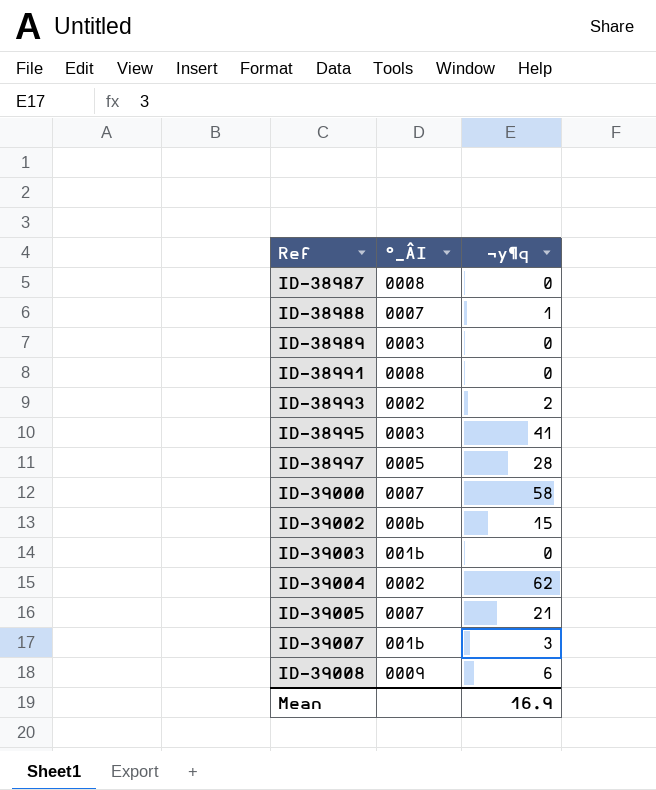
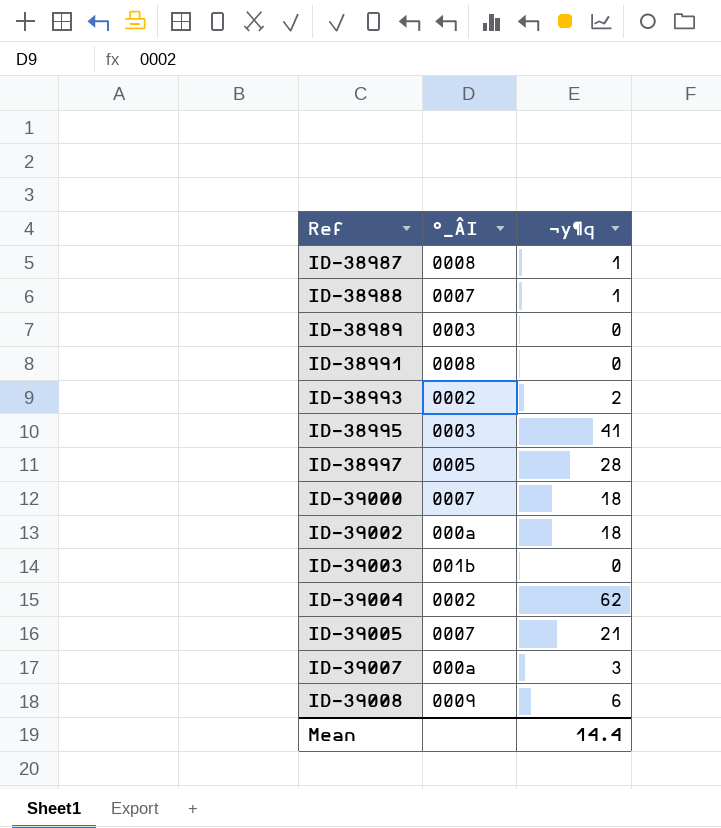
ID-38987 | ¬y¶q: 0 -> 1
ID-39000 | ¬y¶q: 58 -> 18
ID-39002 | °_ÂI: 000b -> 000a
ID-39002 | ¬y¶q: 15 -> 18
ID-39007 | °_ÂI: 001b -> 000a
Mean | ¬y¶q: 16.9 -> 14.4

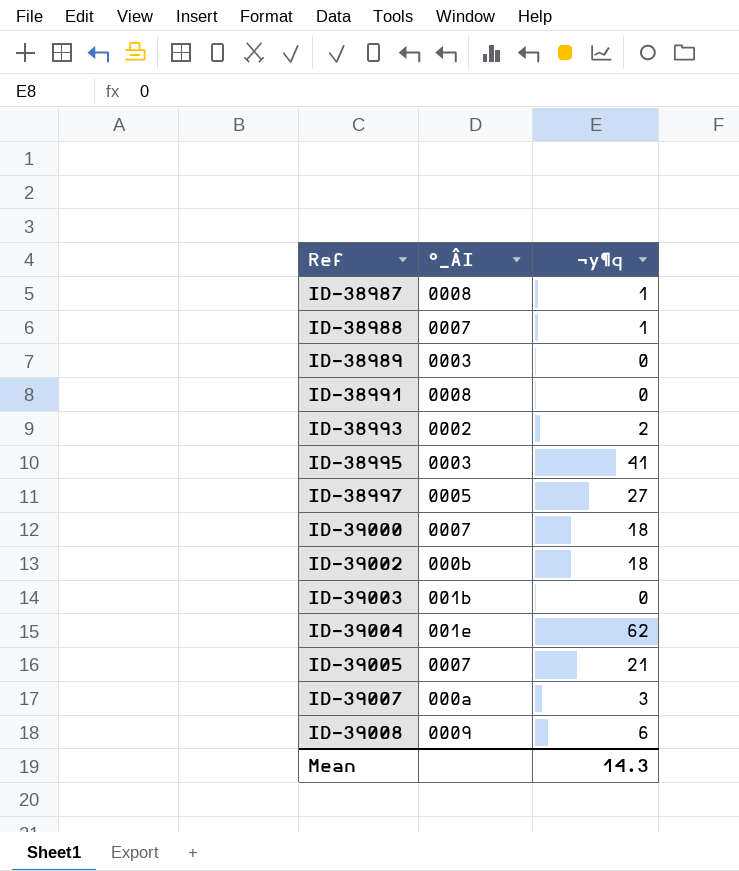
ID-38997 | ¬y¶q: 28 -> 27
ID-39002 | °_ÂI: 000a -> 000b
ID-39004 | °_ÂI: 0002 -> 001e
Mean | ¬y¶q: 14.4 -> 14.3

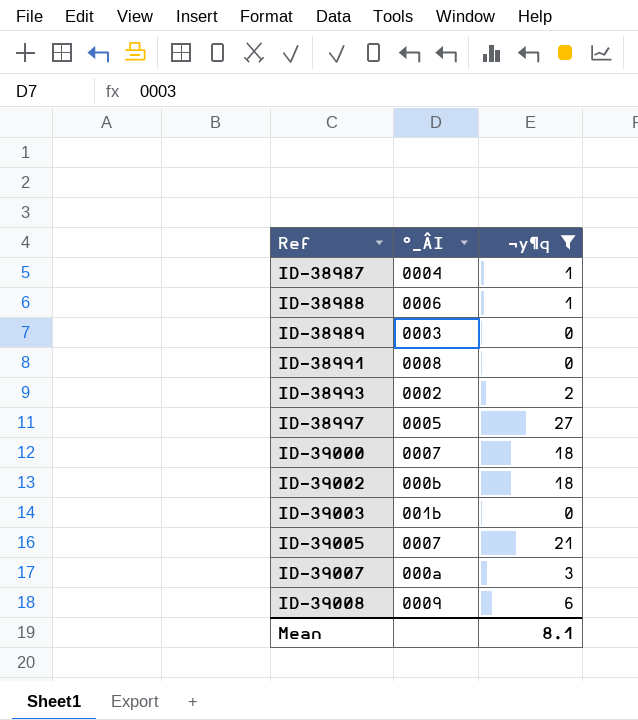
filter: none -> ¬y¶q <= 27
ID-38987 | °_ÂI: 0008 -> 0004
ID-38988 | °_ÂI: 0007 -> 0006
Mean | ¬y¶q: 14.3 -> 8.1

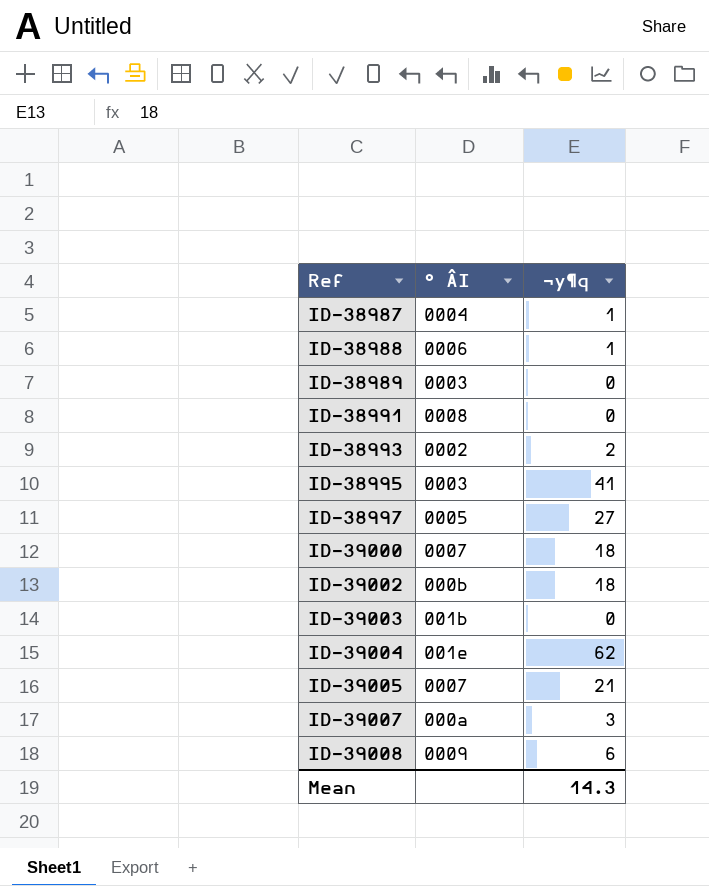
filter: ¬y¶q <= 27 -> none
column name: °_ÂI -> ° ÂI
Mean | ¬y¶q: 8.1 -> 14.3

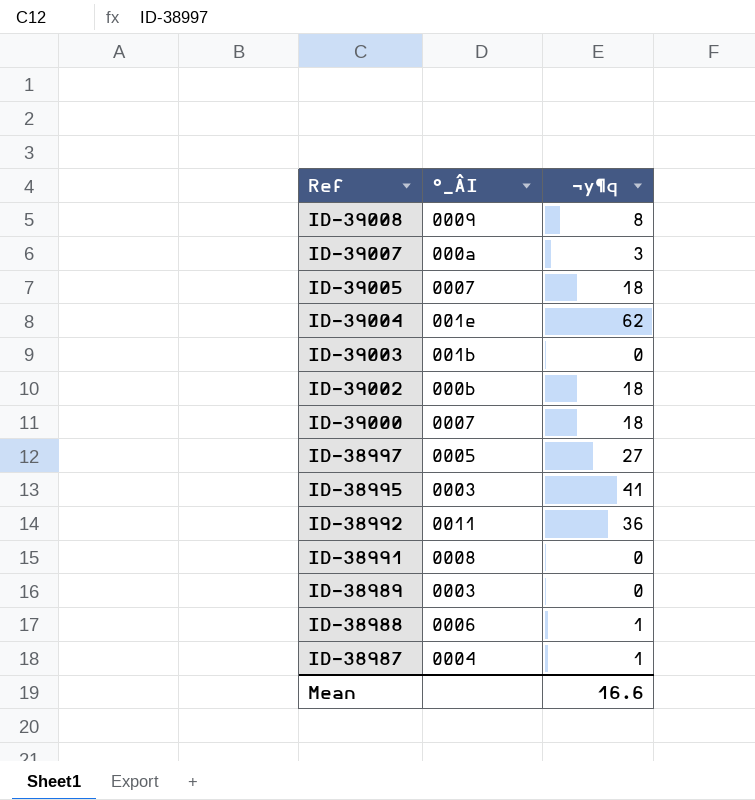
row order: Ref ascending -> Ref descending
column name: ° ÂI -> °_ÂI
row ID-38993: 0002 | 2 -> none
ID-39008 | ¬y¶q: 6 -> 8
ID-39005 | ¬y¶q: 21 -> 18
row ID-38992: none -> 0011 | 36
Mean | ¬y¶q: 14.3 -> 16.6

